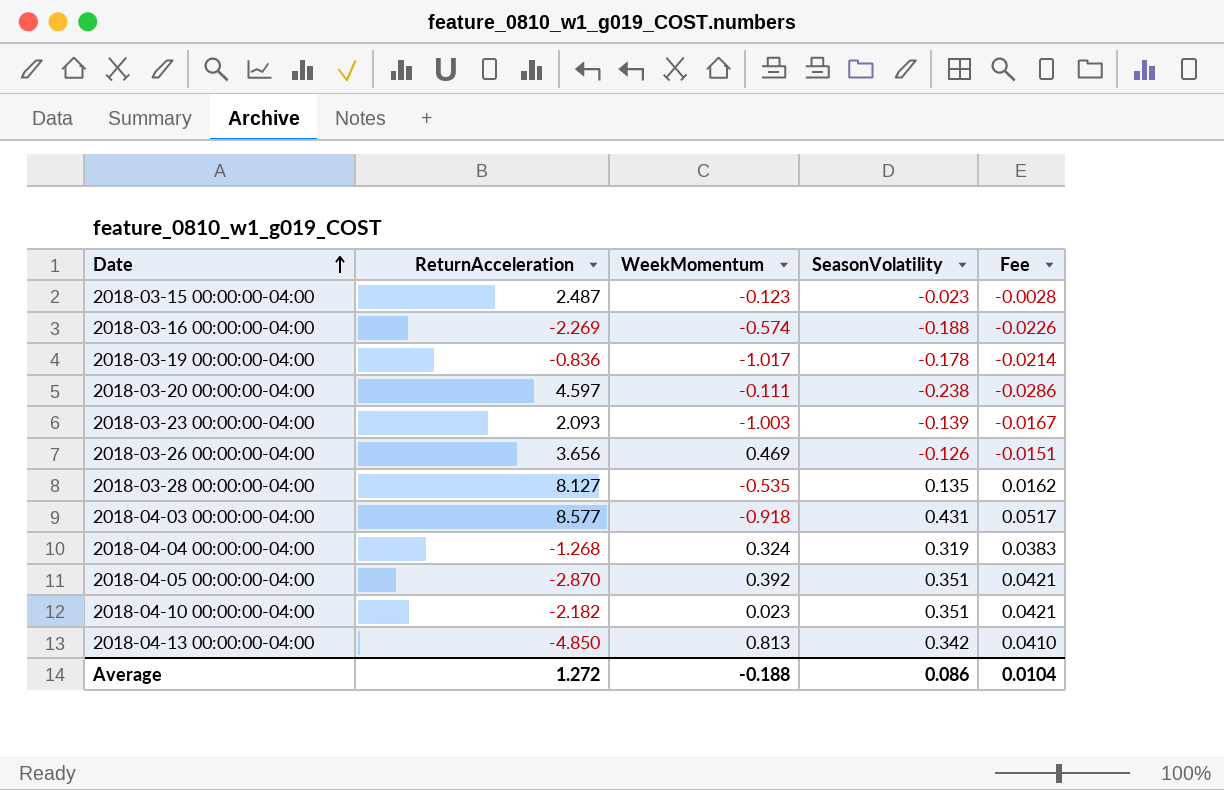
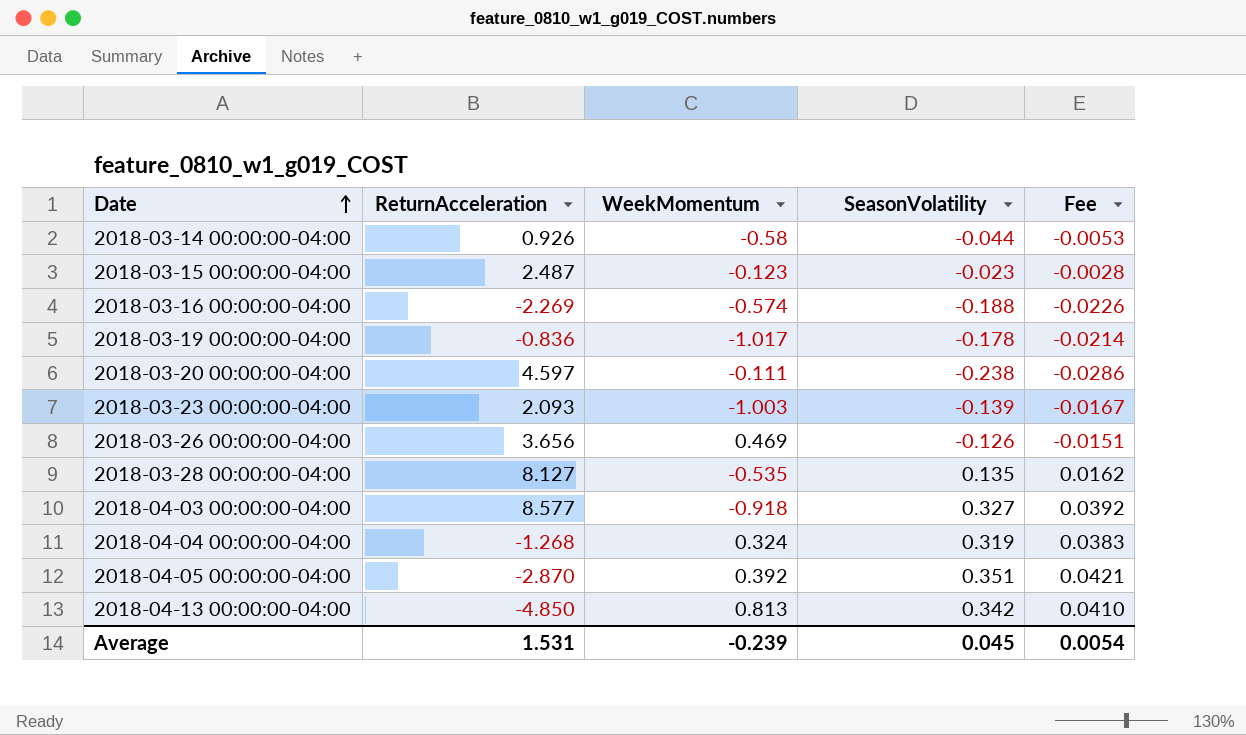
row 2018-04-10 00:00:00-04:00: -2.182 | 0.023 | 0.351 | 0.0421 -> none
row 2018-03-14 00:00:00-04:00: none -> 0.926 | -0.58 | -0.044 | -0.0053
2018-04-03 00:00:00-04:00 | SeasonVolatility: 0.431 -> 0.327
2018-04-03 00:00:00-04:00 | Fee: 0.0517 -> 0.0392
Average | ReturnAcceleration: 1.272 -> 1.531
Average | WeekMomentum: -0.188 -> -0.239
Average | SeasonVolatility: 0.086 -> 0.045
Average | Fee: 0.0104 -> 0.0054

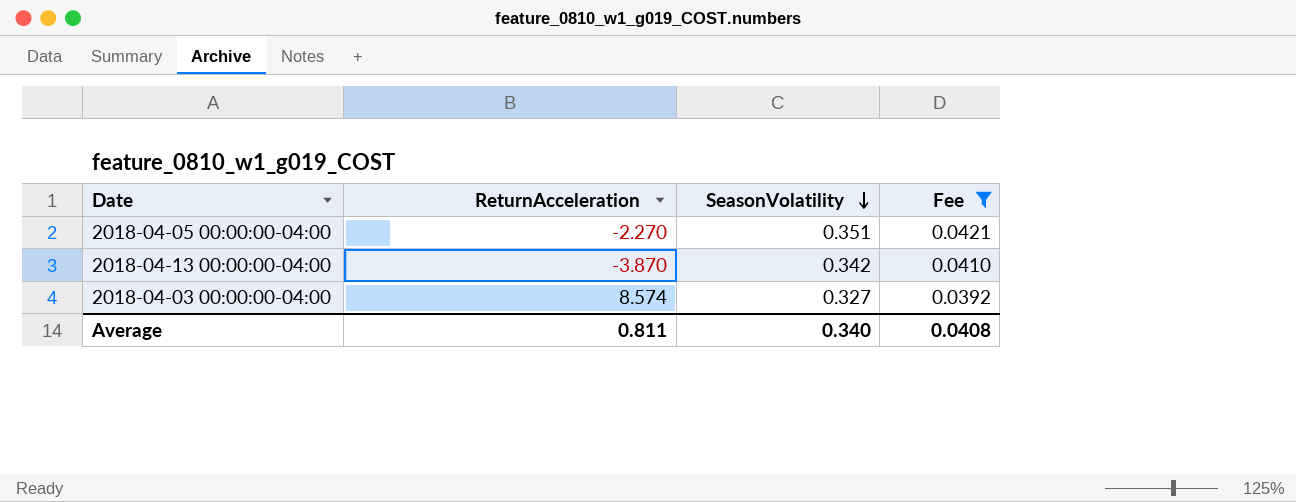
filter: none -> Fee >= 0.0392
row order: Date ascending -> SeasonVolatility descending
column WeekMomentum | position: 3 -> none
2018-04-05 00:00:00-04:00 | ReturnAcceleration: -2.870 -> -2.270
2018-04-13 00:00:00-04:00 | ReturnAcceleration: -4.850 -> -3.870
2018-04-03 00:00:00-04:00 | ReturnAcceleration: 8.577 -> 8.574
Average | ReturnAcceleration: 1.531 -> 0.811
Average | SeasonVolatility: 0.045 -> 0.340
Average | Fee: 0.0054 -> 0.0408

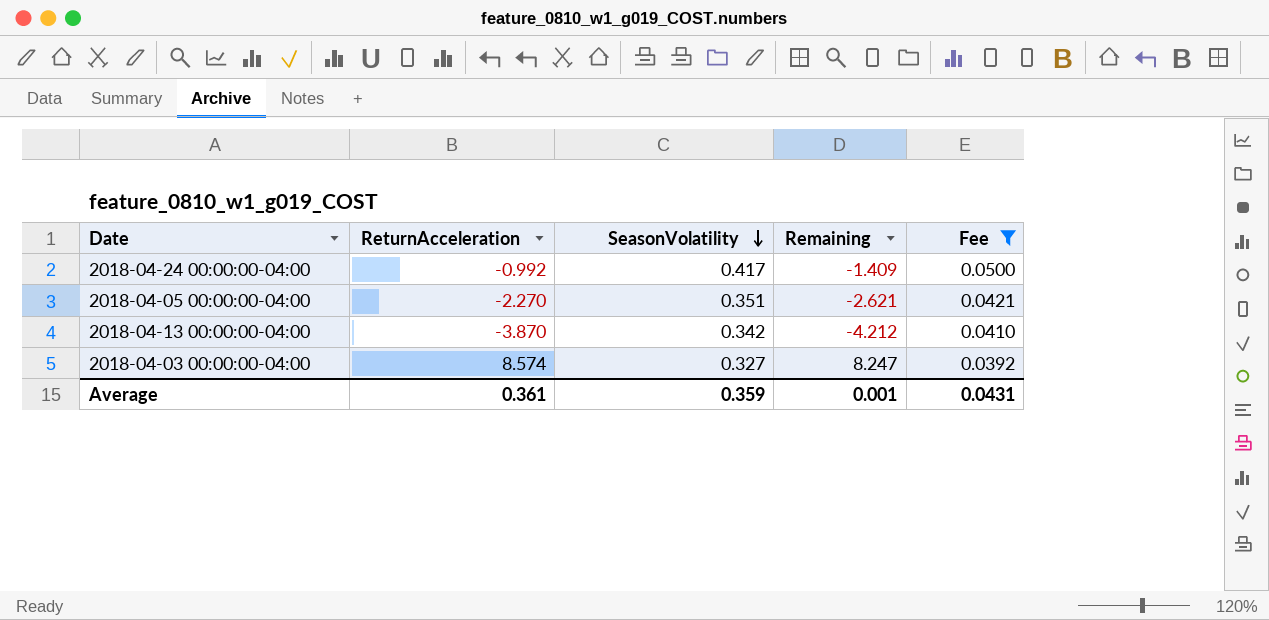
column Remaining | formula: none -> [ReturnAcceleration] - [SeasonVolatility]
row 2018-04-24 00:00:00-04:00: none -> -0.992 | 0.417 | -1.409 | 0.0500
Average | ReturnAcceleration: 0.811 -> 0.361
Average | SeasonVolatility: 0.340 -> 0.359
Average | Fee: 0.0408 -> 0.0431

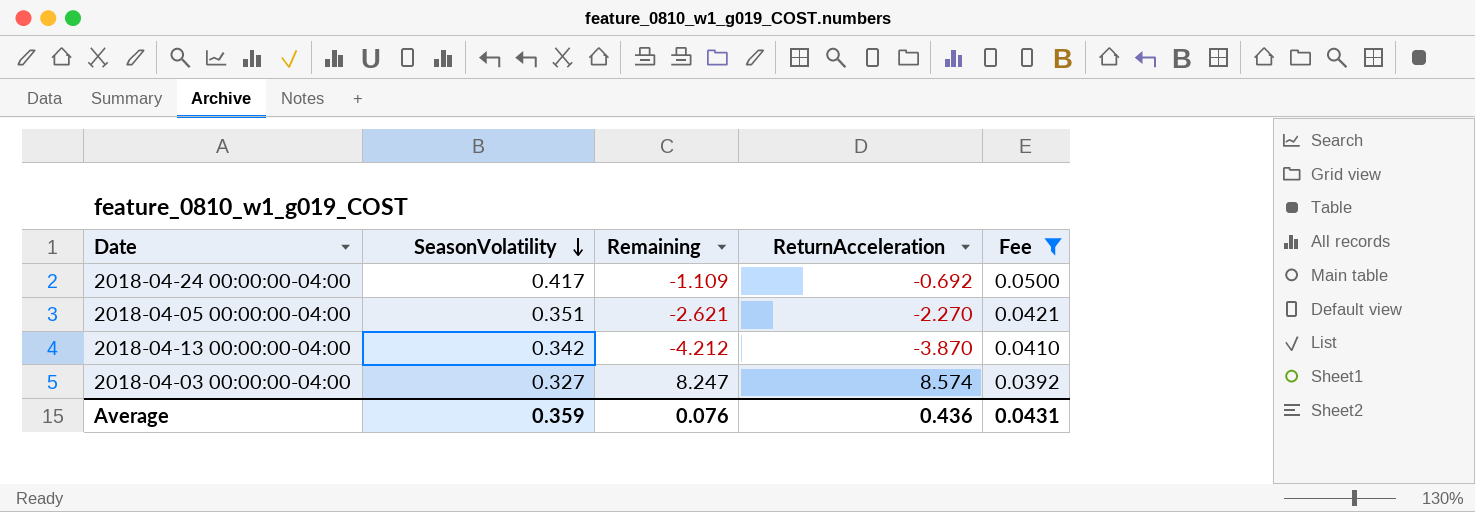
column ReturnAcceleration | position: 2 -> 4
2018-04-24 00:00:00-04:00 | Remaining: -1.409 -> -1.109
2018-04-24 00:00:00-04:00 | ReturnAcceleration: -0.992 -> -0.692
Average | Remaining: 0.001 -> 0.076
Average | ReturnAcceleration: 0.361 -> 0.436

